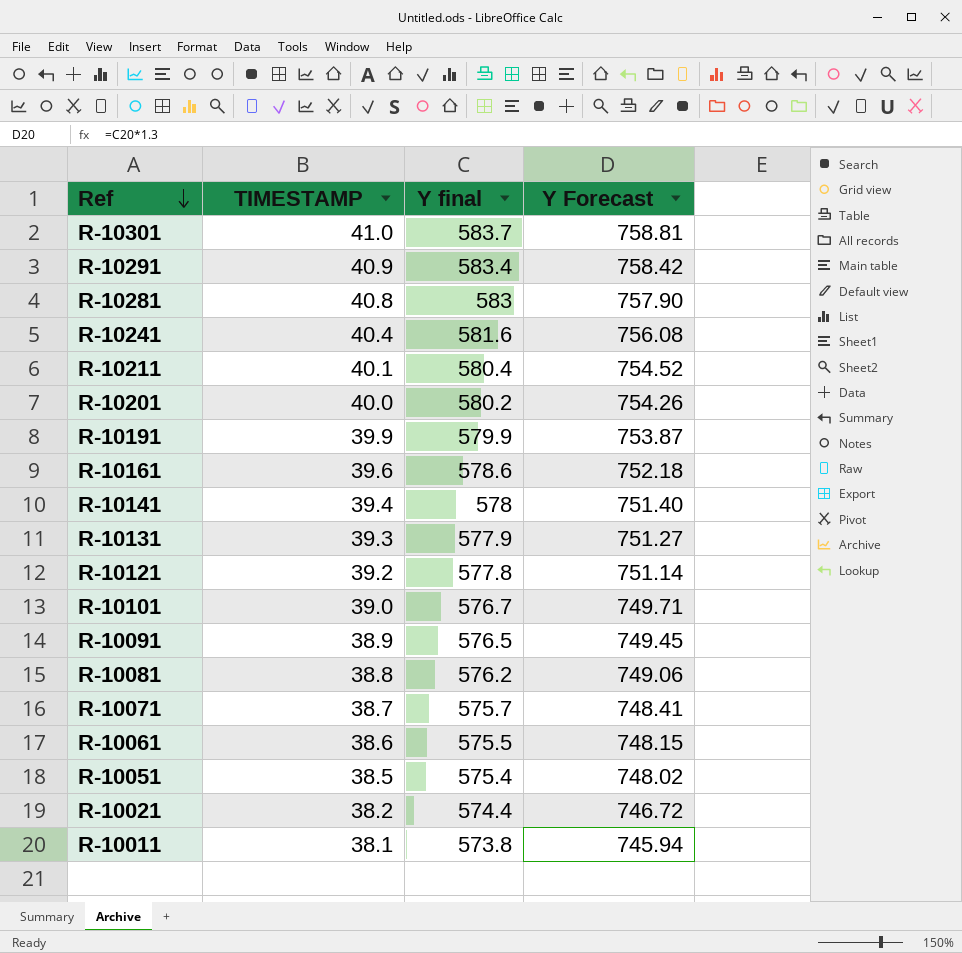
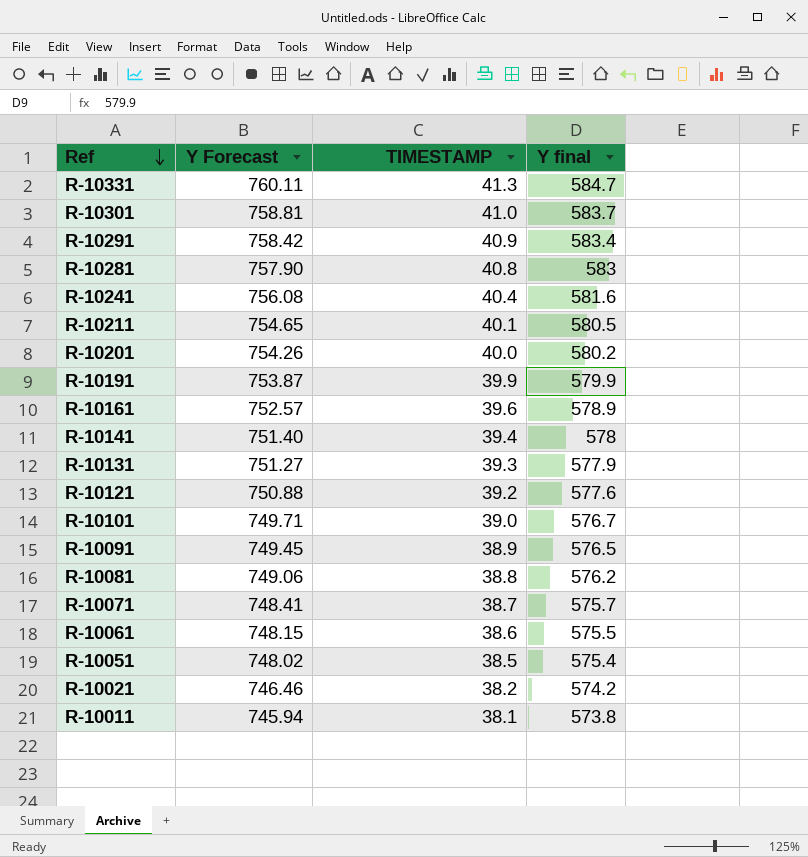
column Y Forecast | position: 4 -> 2
row R-10331: none -> 760.11 | 41.3 | 584.7
R-10211 | Y Forecast: 754.52 -> 754.65
R-10211 | Y final: 580.4 -> 580.5
R-10161 | Y Forecast: 752.18 -> 752.57
R-10161 | Y final: 578.6 -> 578.9
R-10121 | Y Forecast: 751.14 -> 750.88
R-10121 | Y final: 577.8 -> 577.6
R-10021 | Y Forecast: 746.72 -> 746.46
R-10021 | Y final: 574.4 -> 574.2

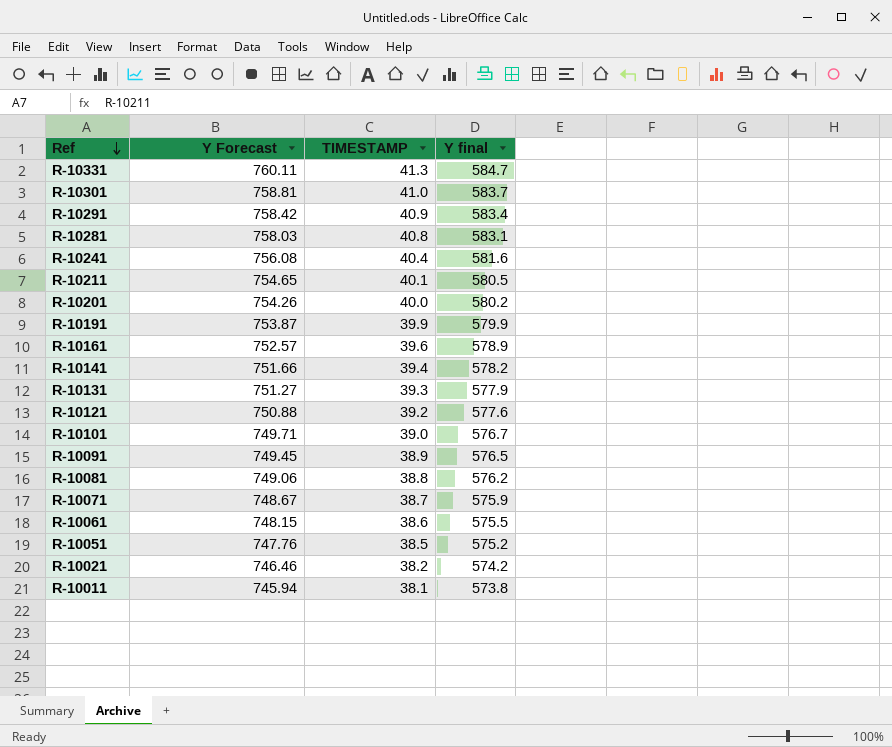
R-10281 | Y Forecast: 757.90 -> 758.03
R-10281 | Y final: 583 -> 583.1
R-10141 | Y Forecast: 751.40 -> 751.66
R-10141 | Y final: 578 -> 578.2
R-10071 | Y Forecast: 748.41 -> 748.67
R-10071 | Y final: 575.7 -> 575.9
R-10051 | Y Forecast: 748.02 -> 747.76
R-10051 | Y final: 575.4 -> 575.2

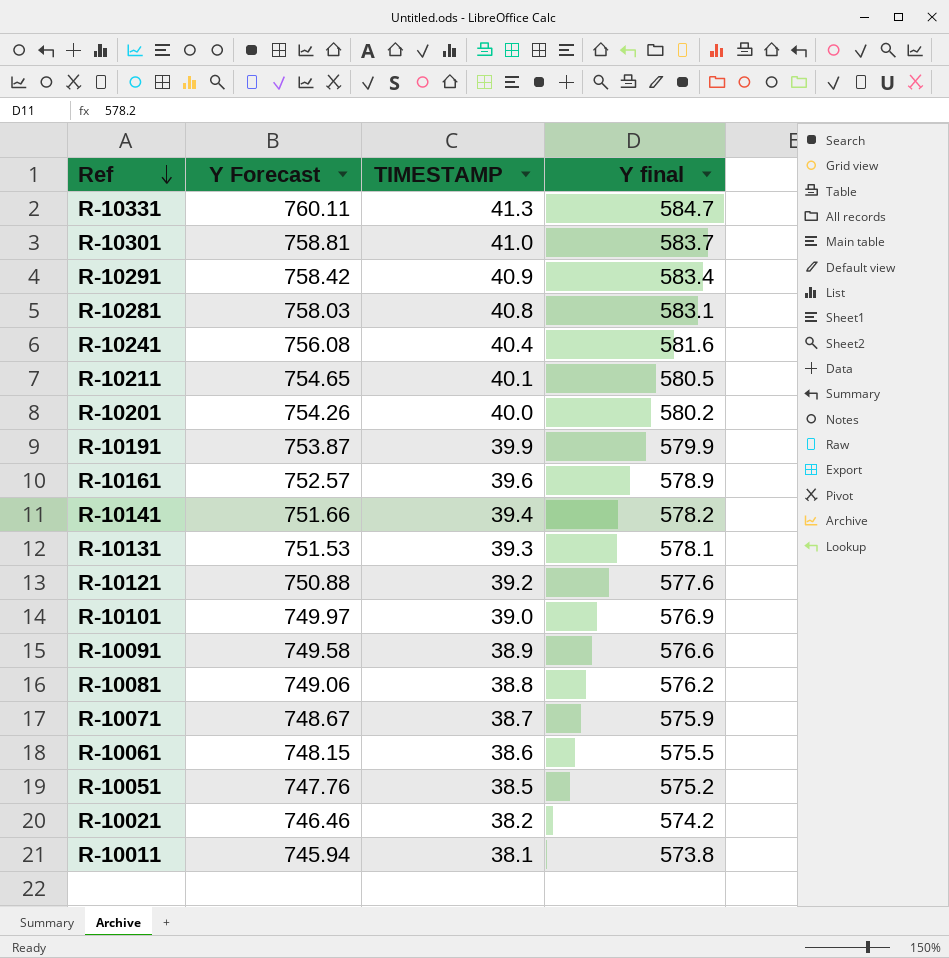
R-10131 | Y Forecast: 751.27 -> 751.53
R-10131 | Y final: 577.9 -> 578.1
R-10101 | Y Forecast: 749.71 -> 749.97
R-10101 | Y final: 576.7 -> 576.9
R-10091 | Y Forecast: 749.45 -> 749.58
R-10091 | Y final: 576.5 -> 576.6

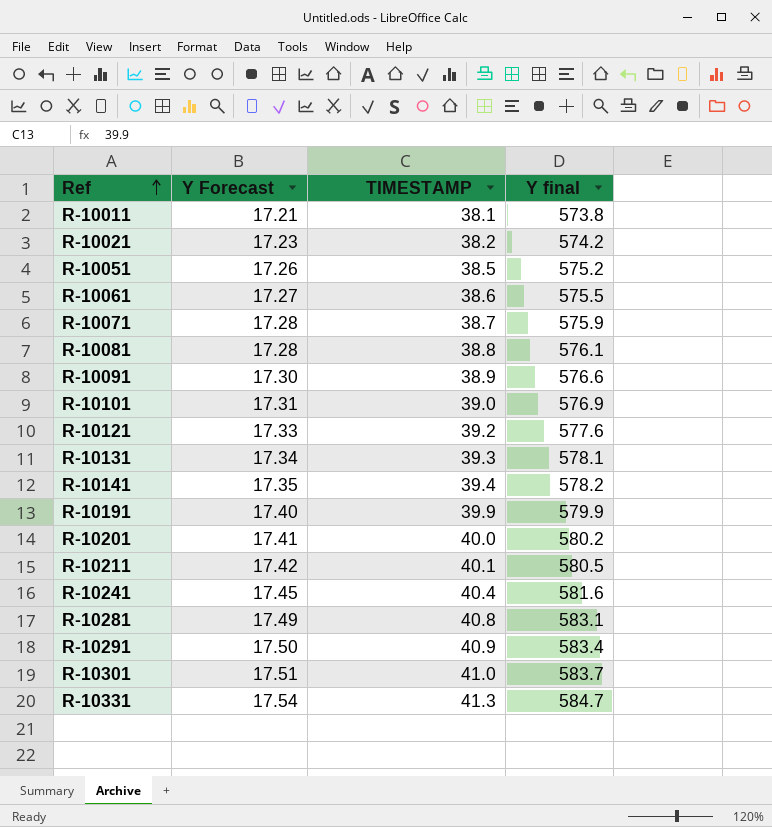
row order: Ref descending -> Ref ascending
column Y Forecast | formula: [Y final] * 1.3 -> [Y final] * 0.03
row R-10161: 752.57 | 39.6 | 578.9 -> none
R-10081 | Y final: 576.2 -> 576.1

